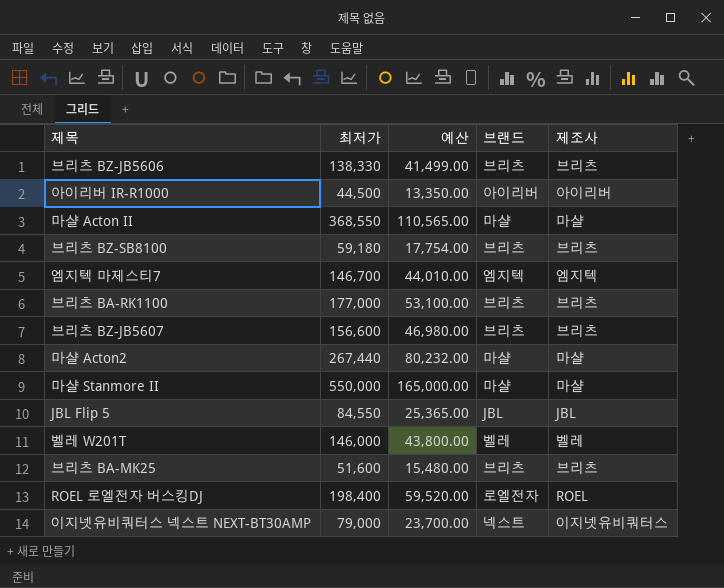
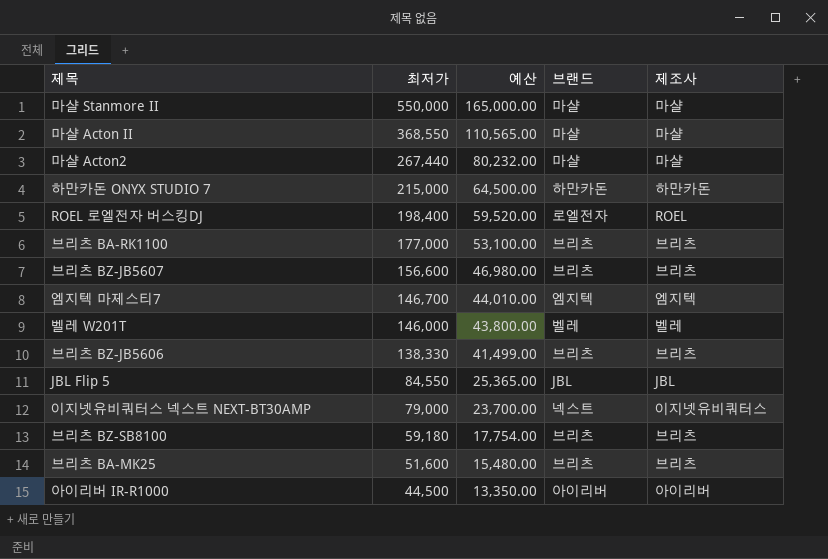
row order: none -> 최저가 descending
row 하만카돈 ONYX STUDIO 7: none -> 215,000 | 64,500.00 | 하만카돈 | 하만카돈

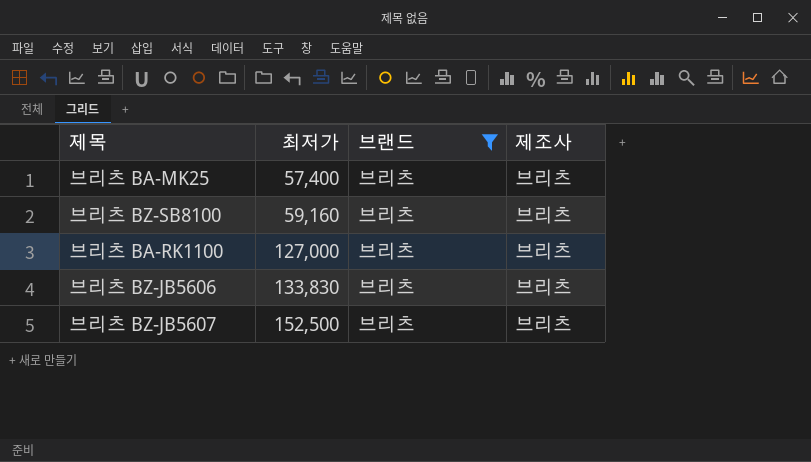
filter: none -> 브랜드 = 브리츠
row order: 최저가 descending -> 최저가 ascending
column 예산 | formula: [최저가] * 0.3 -> none
브리츠 BA-MK25 | 최저가: 51,600 -> 57,400
브리츠 BZ-SB8100 | 최저가: 59,180 -> 59,160
브리츠 BA-RK1100 | 최저가: 177,000 -> 127,000
브리츠 BZ-JB5606 | 최저가: 138,330 -> 133,830
브리츠 BZ-JB5607 | 최저가: 156,600 -> 152,500

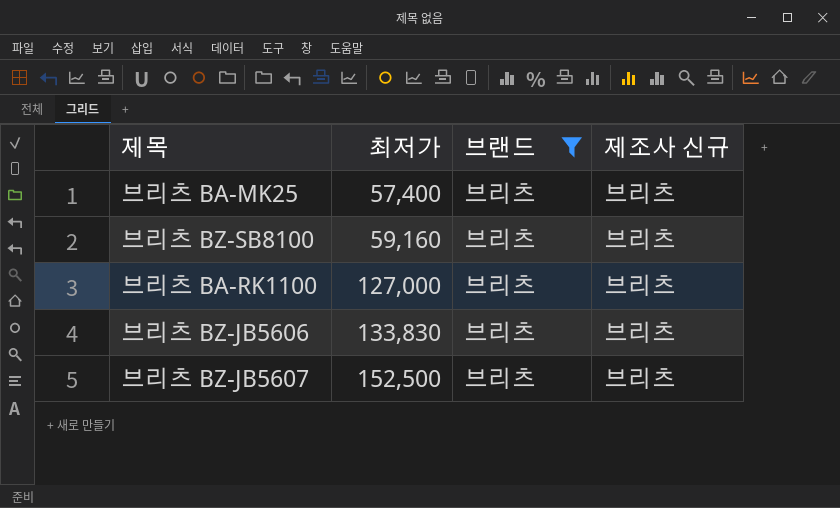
column name: 제조사 -> 제조사 신규

